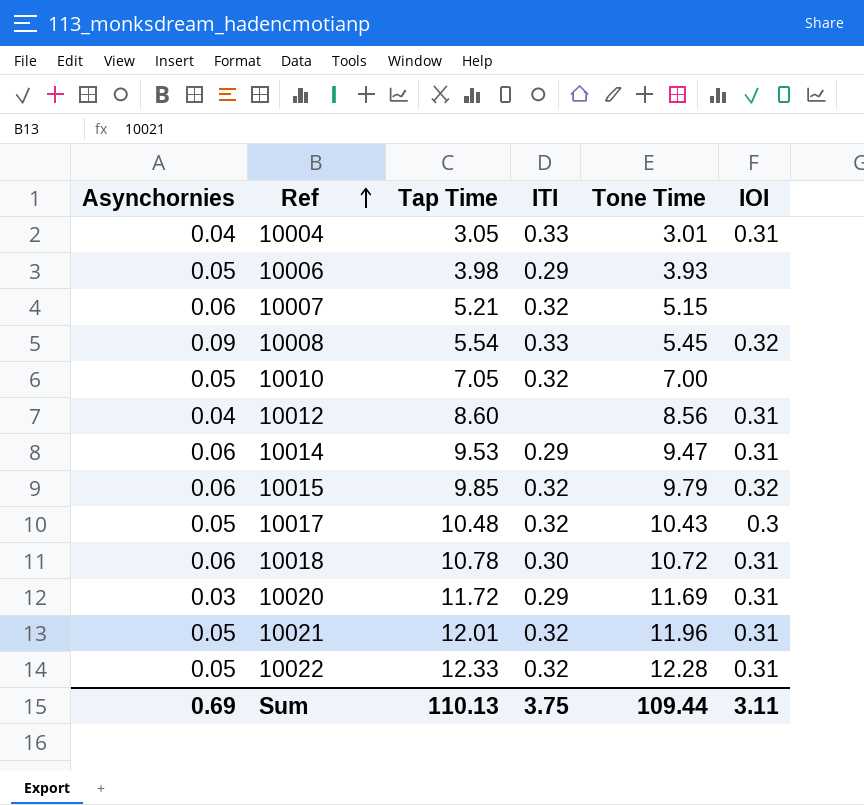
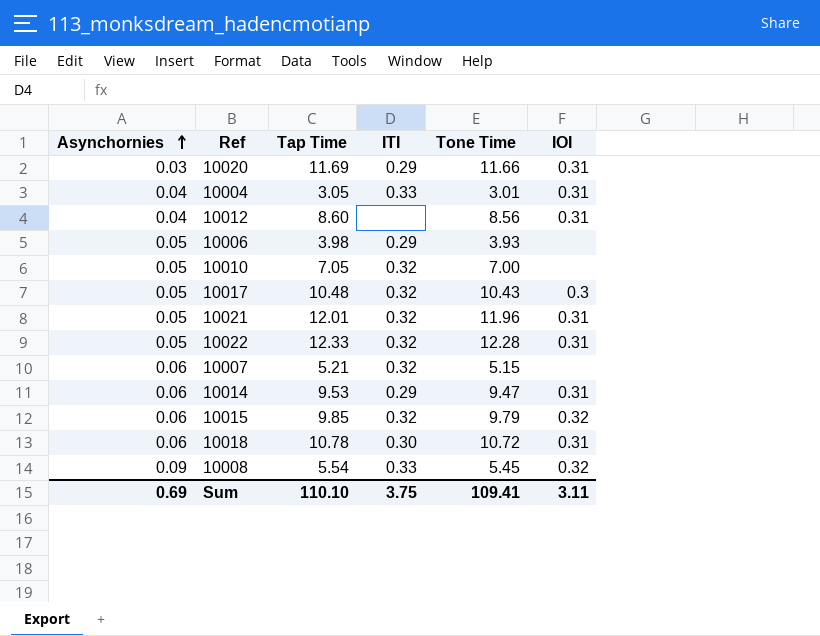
row order: Ref ascending -> Asynchornies ascending
10020 | Tap Time: 11.72 -> 11.69
10020 | Tone Time: 11.69 -> 11.66
Sum | Tap Time: 110.13 -> 110.10
Sum | Tone Time: 109.44 -> 109.41

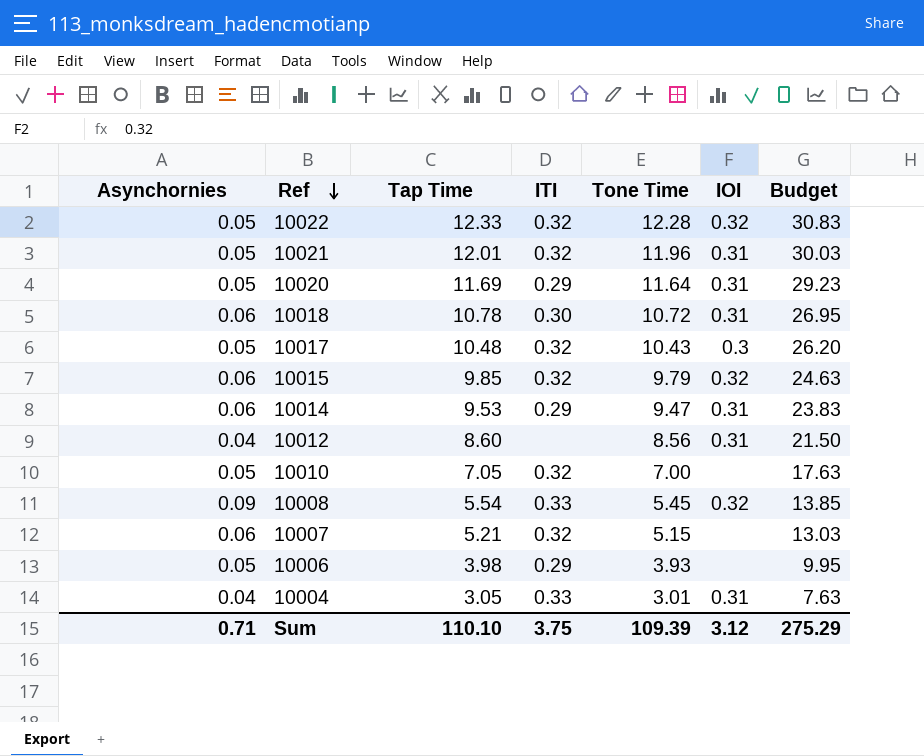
row order: Asynchornies ascending -> Ref descending
column Budget | formula: none -> [Tap Time] * 2.5
10022 | IOI: 0.31 -> 0.32
10020 | Asynchornies: 0.03 -> 0.05
10020 | Tone Time: 11.66 -> 11.64
Sum | Asynchornies: 0.69 -> 0.71
Sum | Tone Time: 109.41 -> 109.39
Sum | IOI: 3.11 -> 3.12

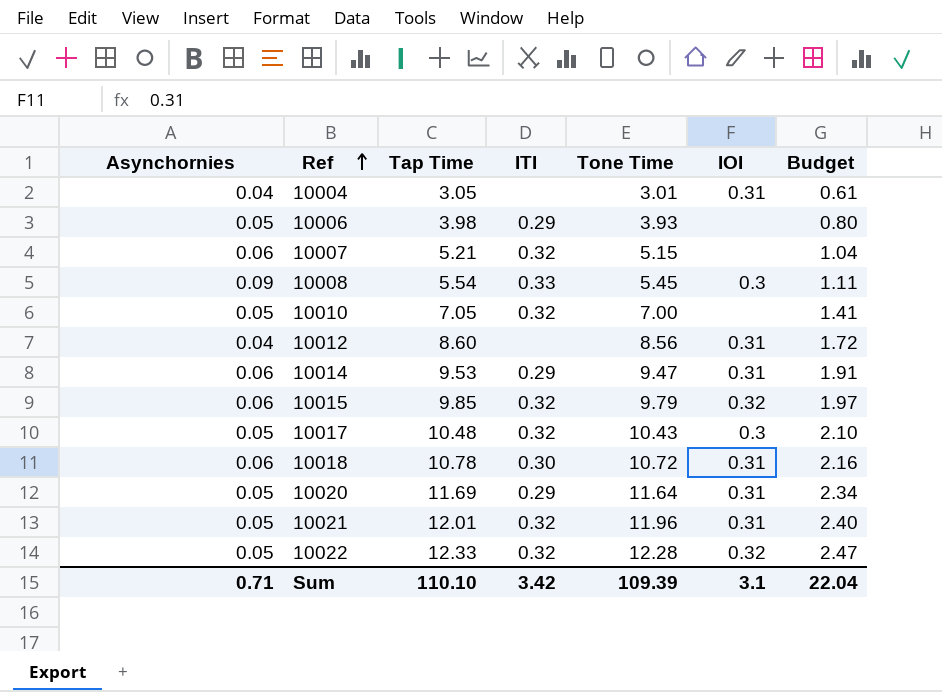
row order: Ref descending -> Ref ascending
column Budget | formula: [Tap Time] * 2.5 -> [Tap Time] * 0.2
10004 | ITI: 0.33 -> none
10008 | IOI: 0.32 -> 0.3
Sum | ITI: 3.75 -> 3.42
Sum | IOI: 3.12 -> 3.1
Sum | Budget: 275.29 -> 22.04

